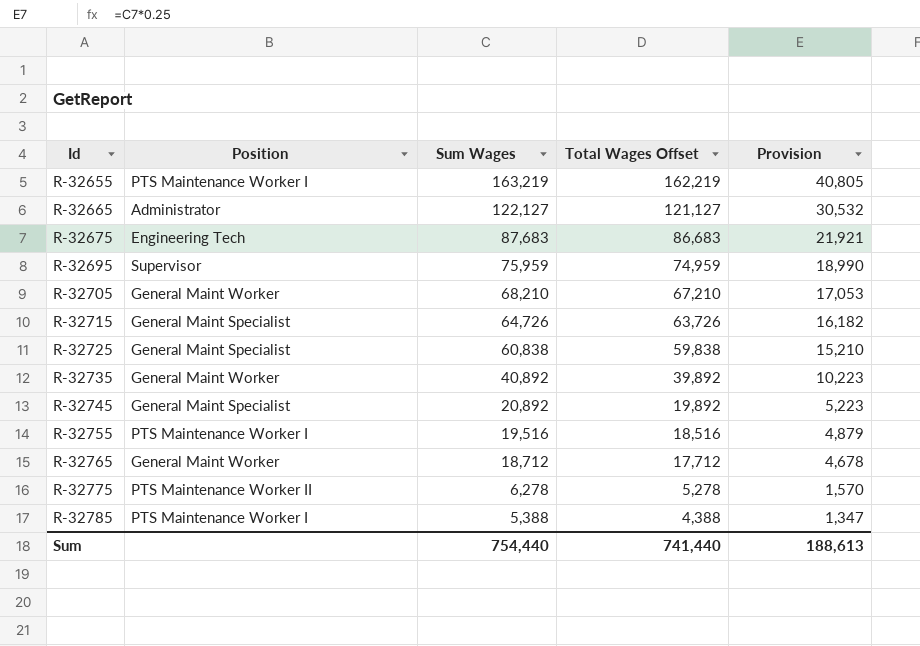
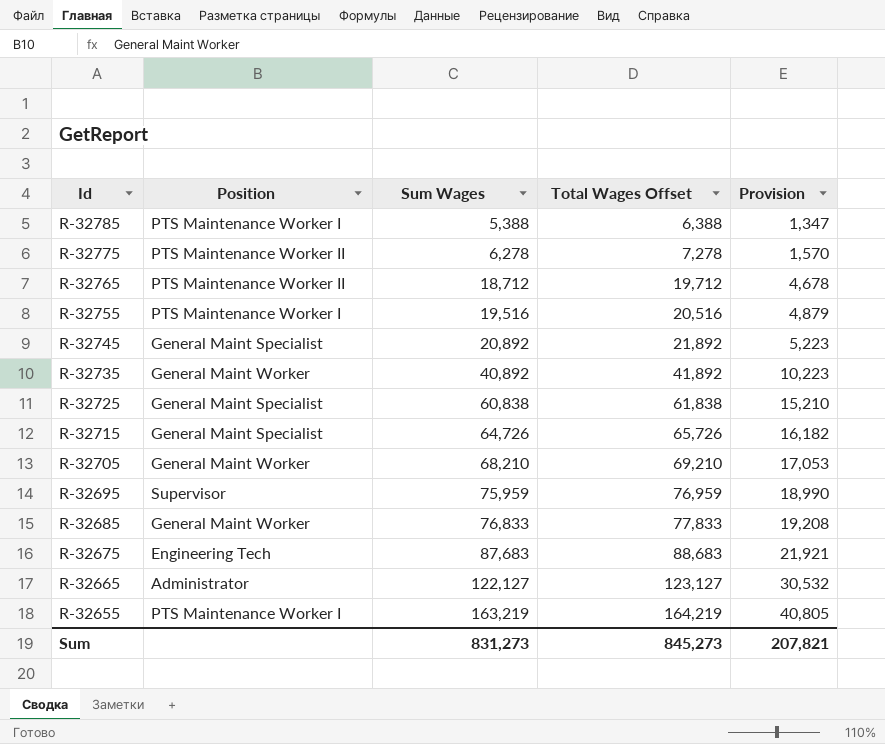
row order: Id ascending -> Id descending
column Total Wages Offset | formula: [Sum Wages] - 1000 -> [Sum Wages] + 1000
R-32765 | Position: General Maint Worker -> PTS Maintenance Worker II
row R-32685: none -> General Maint Worker | 76,833 | 77,833 | 19,208
Sum | Sum Wages: 754,440 -> 831,273
Sum | Total Wages Offset: 741,440 -> 845,273
Sum | Provision: 188,613 -> 207,821

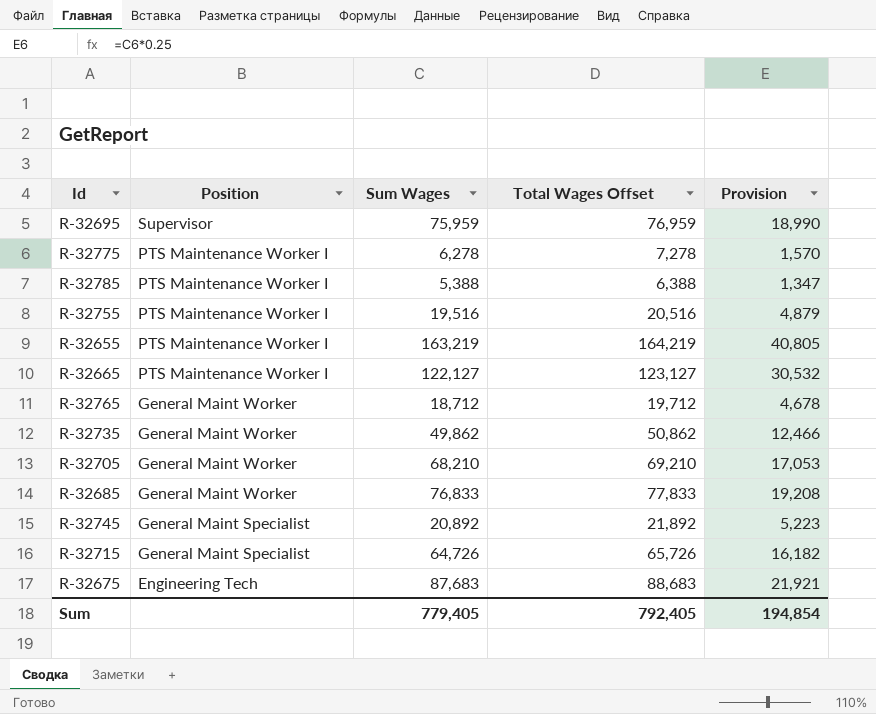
row order: Id descending -> Position descending
row R-32725: General Maint Specialist | 60,838 | 61,838 | 15,210 -> none
R-32775 | Position: PTS Maintenance Worker II -> PTS Maintenance Worker I
R-32665 | Position: Administrator -> PTS Maintenance Worker I
R-32765 | Position: PTS Maintenance Worker II -> General Maint Worker
R-32735 | Sum Wages: 40,892 -> 49,862
R-32735 | Total Wages Offset: 41,892 -> 50,862
R-32735 | Provision: 10,223 -> 12,466
Sum | Sum Wages: 831,273 -> 779,405
Sum | Total Wages Offset: 845,273 -> 792,405
Sum | Provision: 207,821 -> 194,854

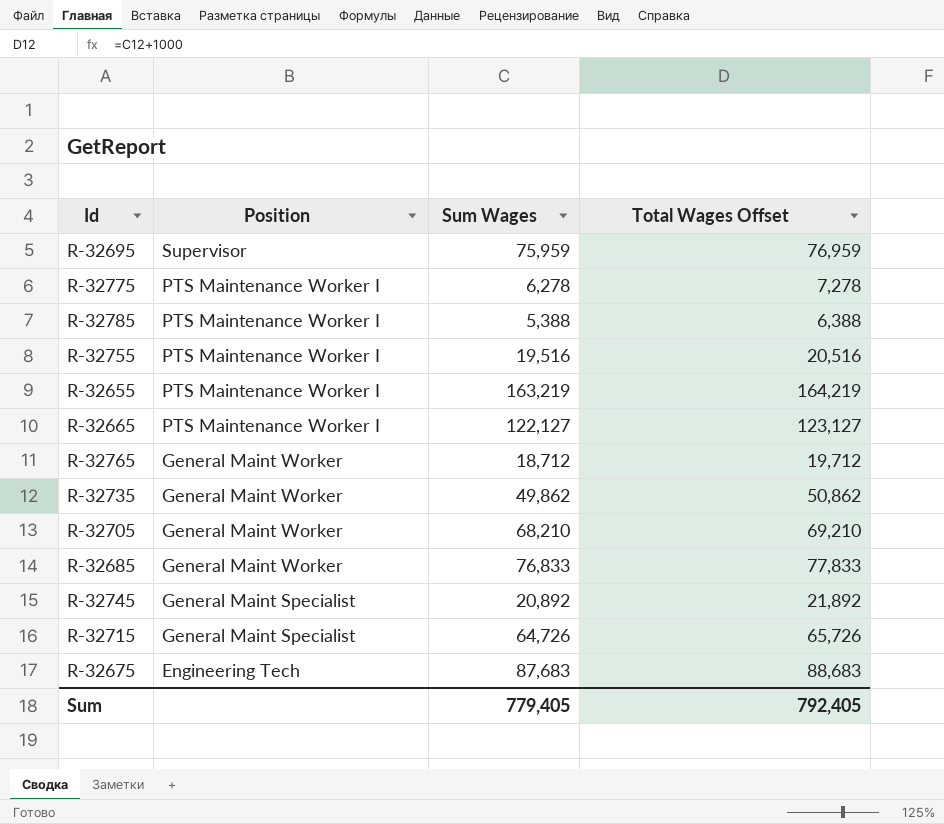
column Provision | formula: [Sum Wages] * 0.25 -> none

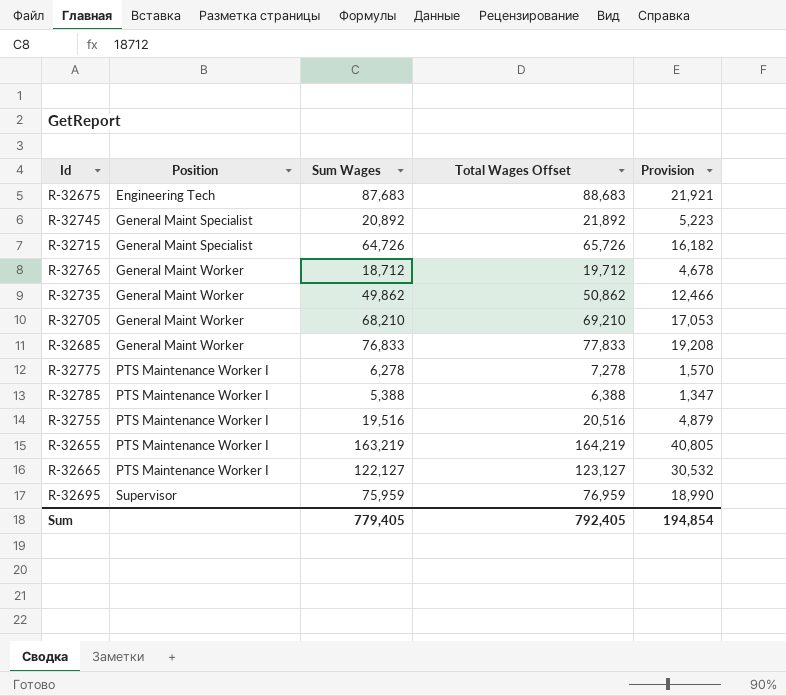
row order: Position descending -> Position ascending
column Provision | formula: none -> [Sum Wages] * 0.25

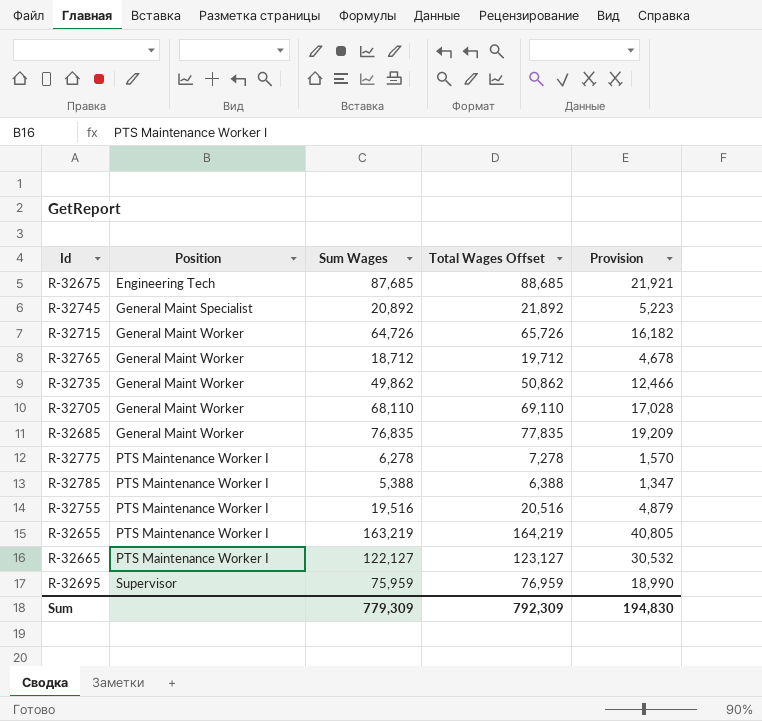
R-32675 | Sum Wages: 87,683 -> 87,685
R-32675 | Total Wages Offset: 88,683 -> 88,685
R-32715 | Position: General Maint Specialist -> General Maint Worker
R-32705 | Sum Wages: 68,210 -> 68,110
R-32705 | Total Wages Offset: 69,210 -> 69,110
R-32705 | Provision: 17,053 -> 17,028
R-32685 | Sum Wages: 76,833 -> 76,835
R-32685 | Total Wages Offset: 77,833 -> 77,835
R-32685 | Provision: 19,208 -> 19,209
Sum | Sum Wages: 779,405 -> 779,309
Sum | Total Wages Offset: 792,405 -> 792,309
Sum | Provision: 194,854 -> 194,830

